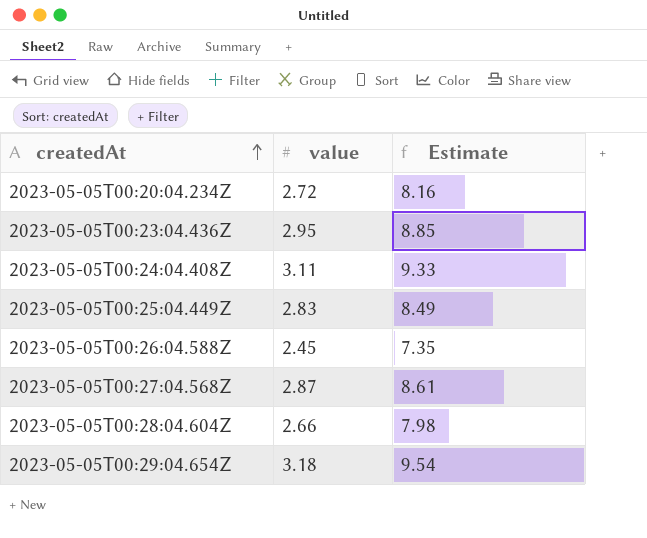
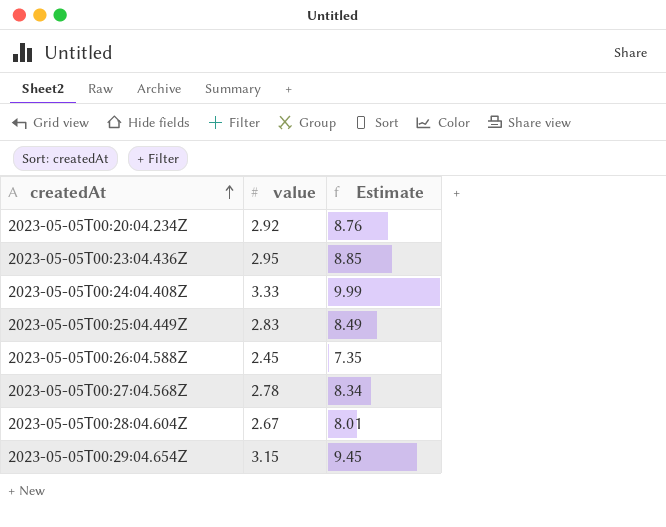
2023-05-05T00:20:04.234Z | value: 2.72 -> 2.92
2023-05-05T00:20:04.234Z | Estimate: 8.16 -> 8.76
2023-05-05T00:24:04.408Z | value: 3.11 -> 3.33
2023-05-05T00:24:04.408Z | Estimate: 9.33 -> 9.99
2023-05-05T00:27:04.568Z | value: 2.87 -> 2.78
2023-05-05T00:27:04.568Z | Estimate: 8.61 -> 8.34
2023-05-05T00:28:04.604Z | value: 2.66 -> 2.67
2023-05-05T00:28:04.604Z | Estimate: 7.98 -> 8.01
2023-05-05T00:29:04.654Z | value: 3.18 -> 3.15
2023-05-05T00:29:04.654Z | Estimate: 9.54 -> 9.45

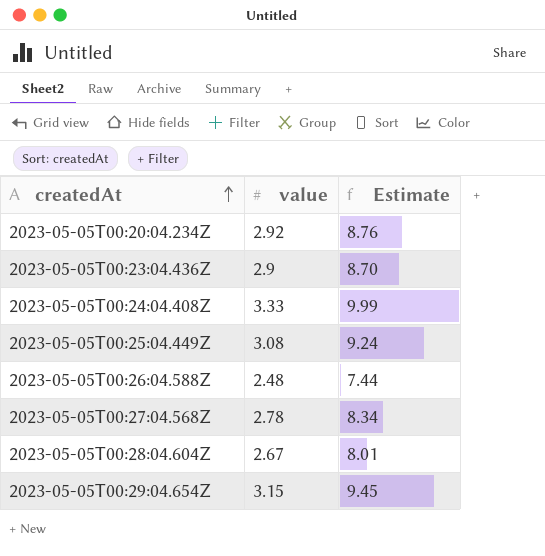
2023-05-05T00:23:04.436Z | value: 2.95 -> 2.9
2023-05-05T00:23:04.436Z | Estimate: 8.85 -> 8.70
2023-05-05T00:25:04.449Z | value: 2.83 -> 3.08
2023-05-05T00:25:04.449Z | Estimate: 8.49 -> 9.24
2023-05-05T00:26:04.588Z | value: 2.45 -> 2.48
2023-05-05T00:26:04.588Z | Estimate: 7.35 -> 7.44

